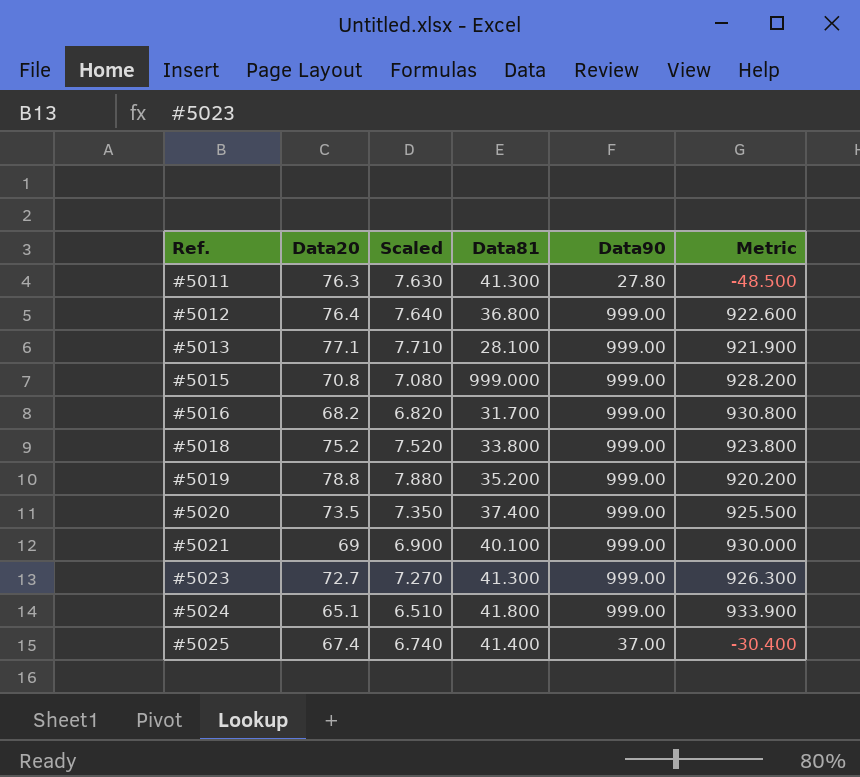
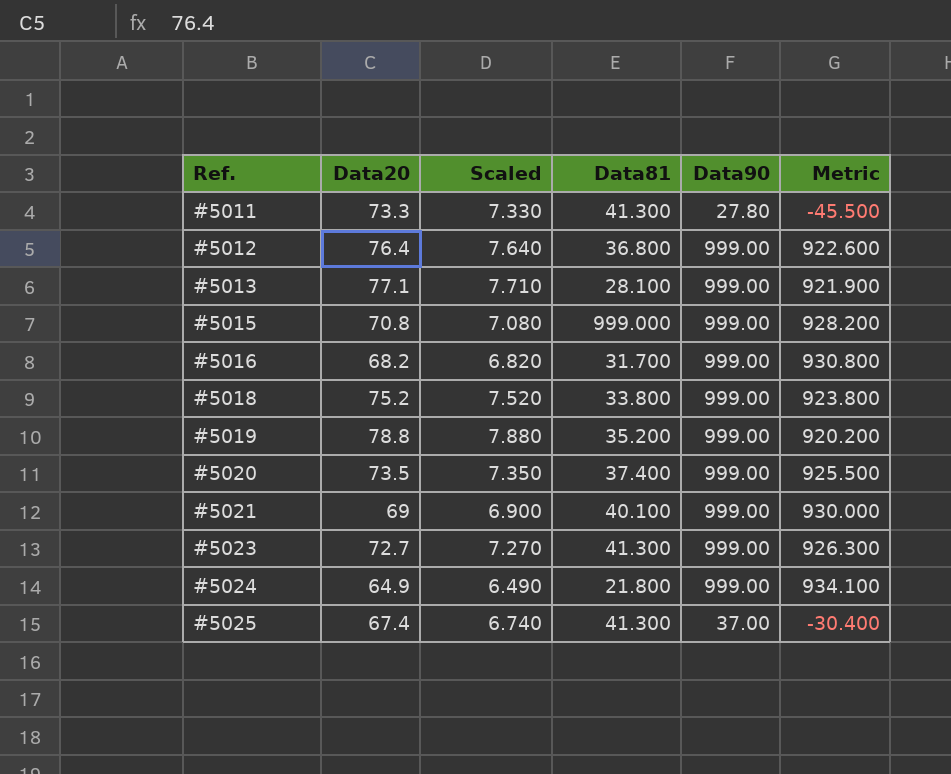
#5011 | Data20: 76.3 -> 73.3
#5011 | Scaled: 7.630 -> 7.330
#5011 | Metric: -48.500 -> -45.500
#5024 | Data20: 65.1 -> 64.9
#5024 | Scaled: 6.510 -> 6.490
#5024 | Data81: 41.800 -> 21.800
#5024 | Metric: 933.900 -> 934.100
#5025 | Data81: 41.400 -> 41.300

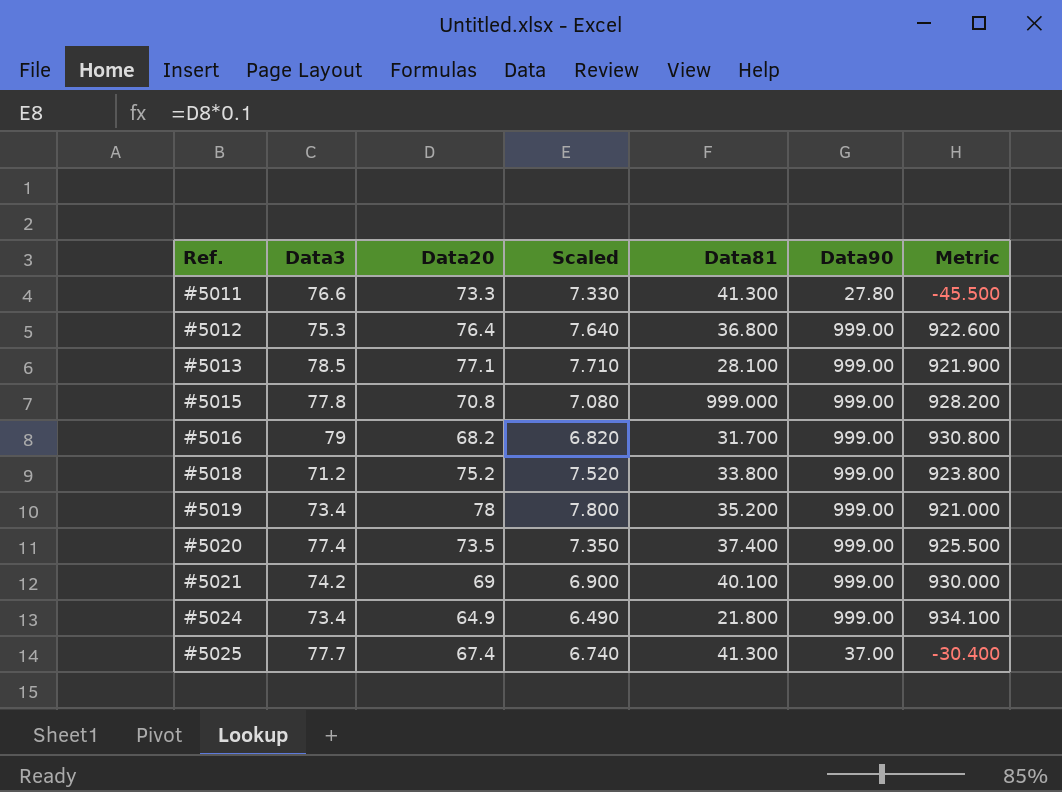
column Data3 | position: none -> 2
row #5023: 72.7 | 7.270 | 41.300 | 999.00 | 926.300 -> none
#5019 | Data20: 78.8 -> 78
#5019 | Scaled: 7.880 -> 7.800
#5019 | Metric: 920.200 -> 921.000

